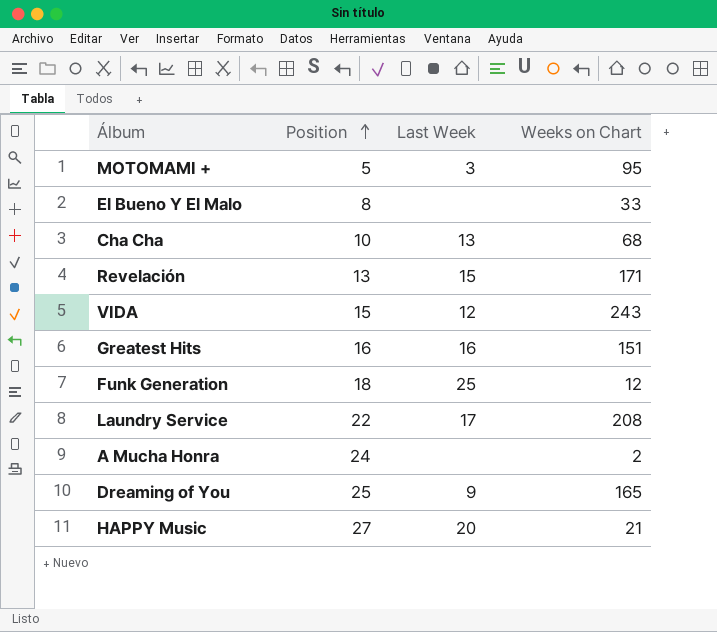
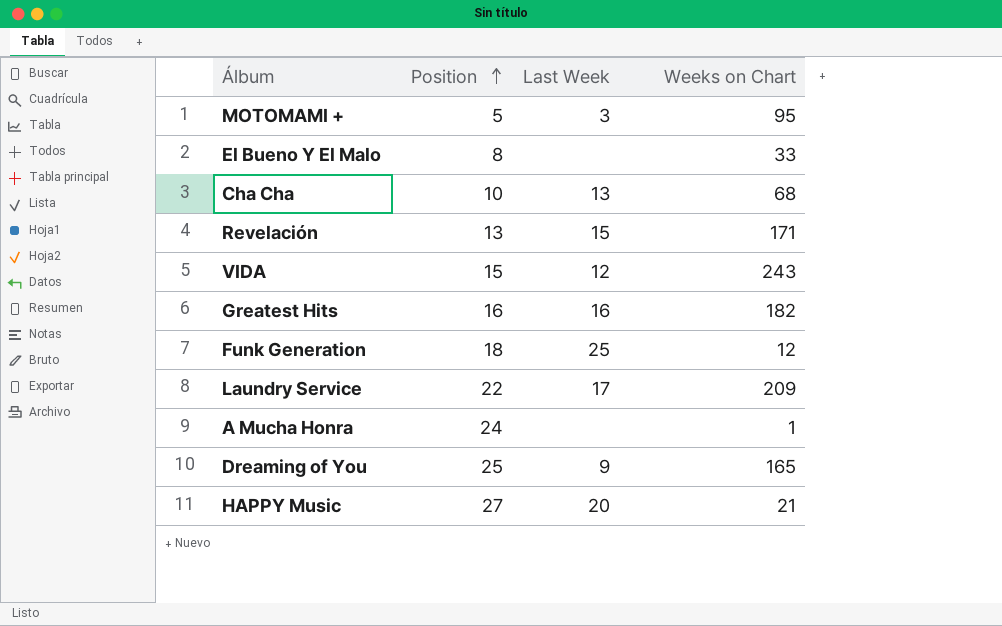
Greatest Hits | Weeks on Chart: 151 -> 182
Laundry Service | Weeks on Chart: 208 -> 209
A Mucha Honra | Weeks on Chart: 2 -> 1

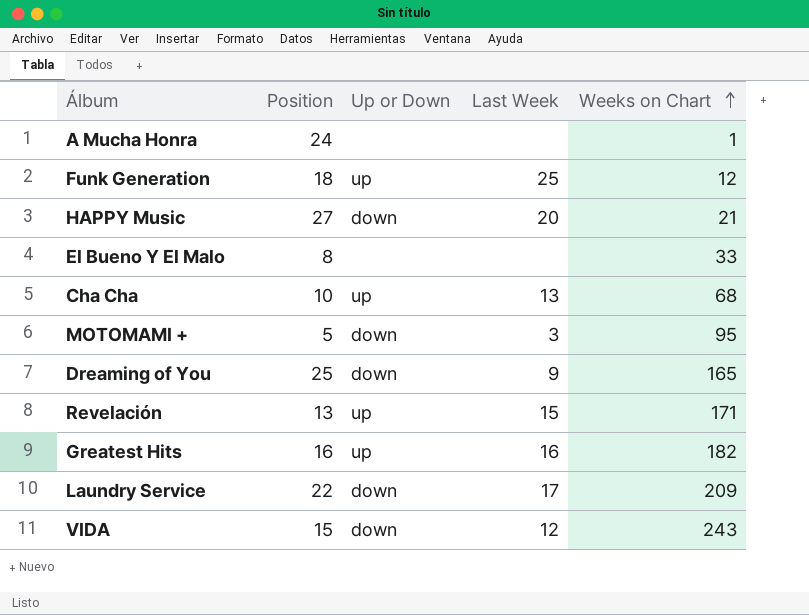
row order: Position ascending -> Weeks on Chart ascending
column Up or Down | position: none -> 3

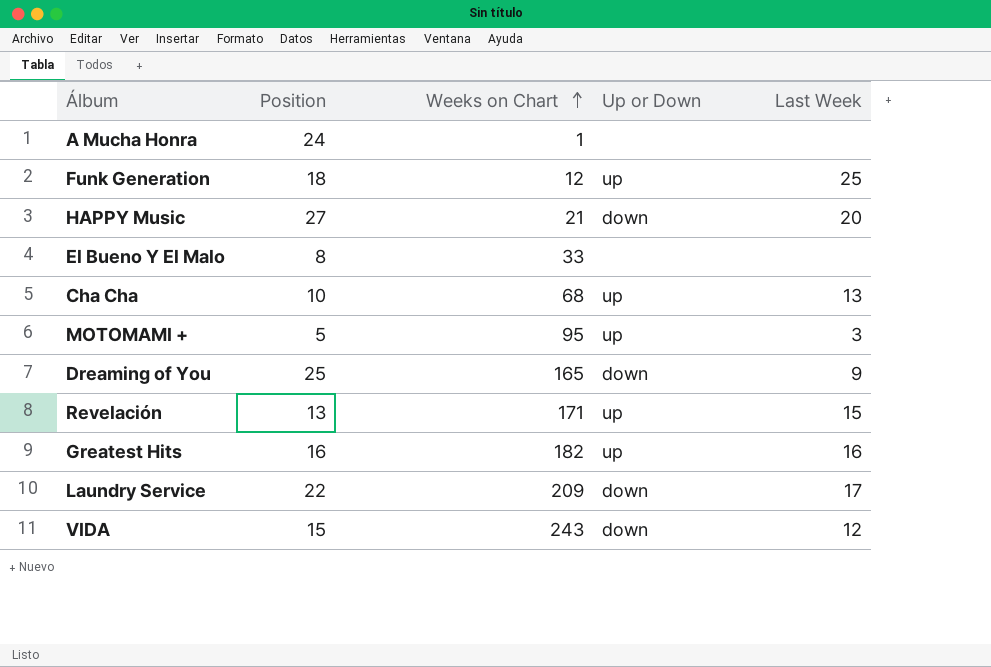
column Weeks on Chart | position: 5 -> 3
MOTOMAMI + | Up or Down: down -> up

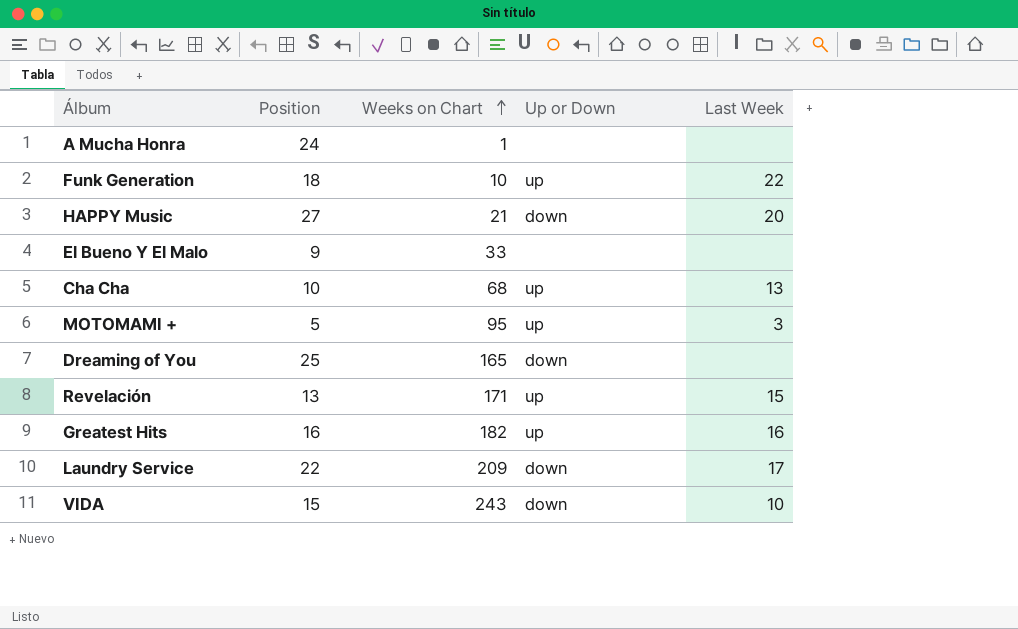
Funk Generation | Weeks on Chart: 12 -> 10
Funk Generation | Last Week: 25 -> 22
El Bueno Y El Malo | Position: 8 -> 9
Dreaming of You | Last Week: 9 -> none
VIDA | Last Week: 12 -> 10

